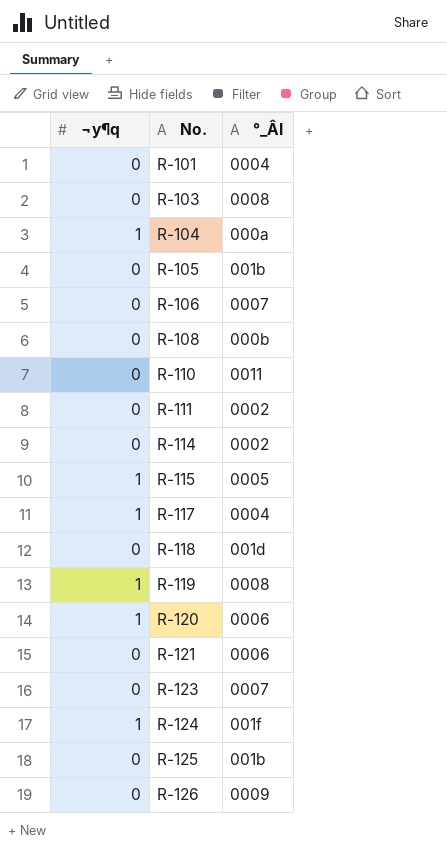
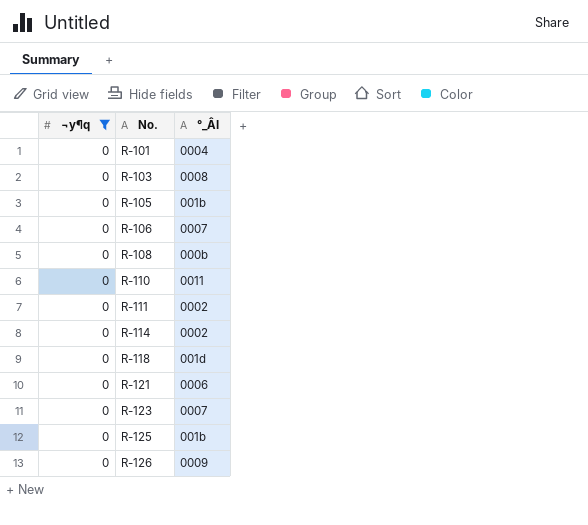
filter: none -> ¬y¶q = 0

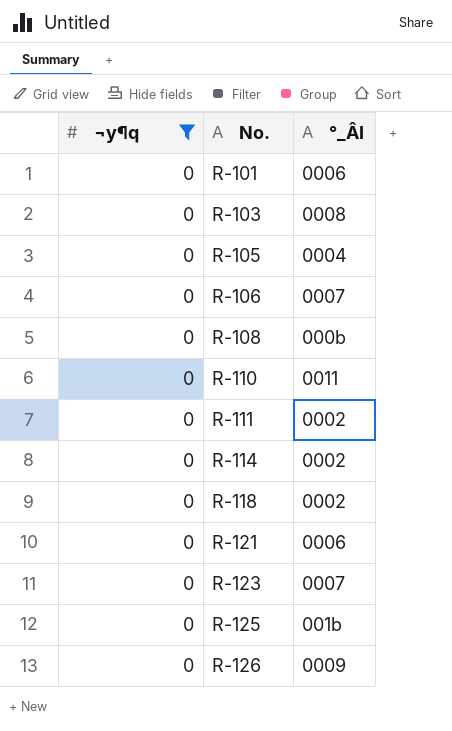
R-101 | °_ÂI: 0004 -> 0006
R-105 | °_ÂI: 001b -> 0004
R-118 | °_ÂI: 001d -> 0002

